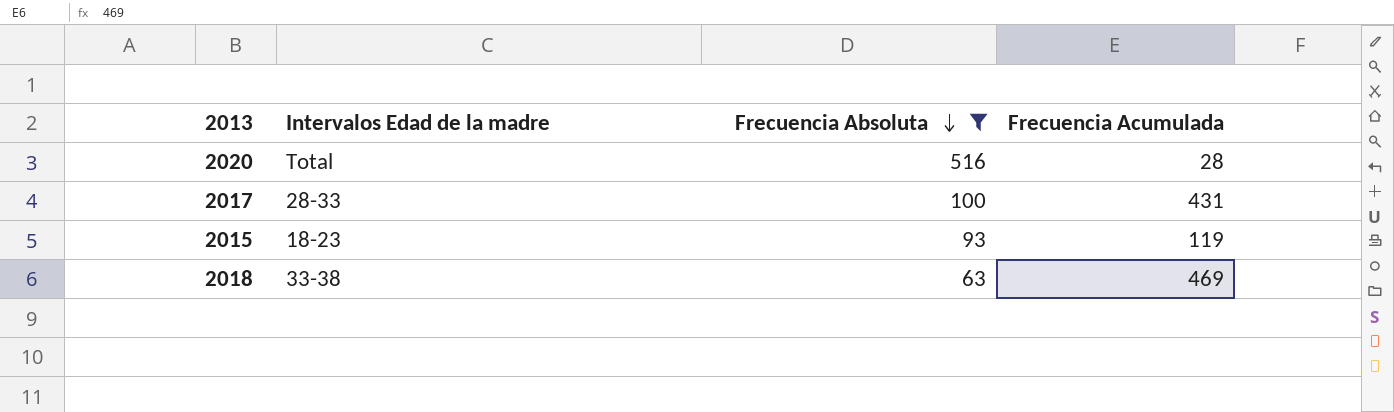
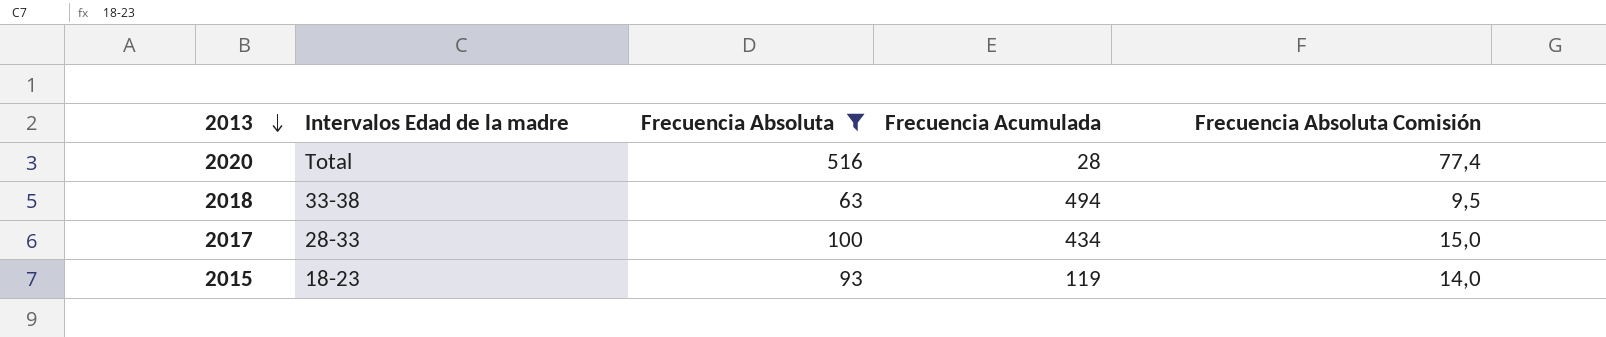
row order: Frecuencia Absoluta descending -> 2013 descending
column Frecuencia Absoluta Comisión | formula: none -> [Frecuencia Absoluta] * 0,15
2018 | Frecuencia Acumulada: 469 -> 494
2017 | Frecuencia Acumulada: 431 -> 434

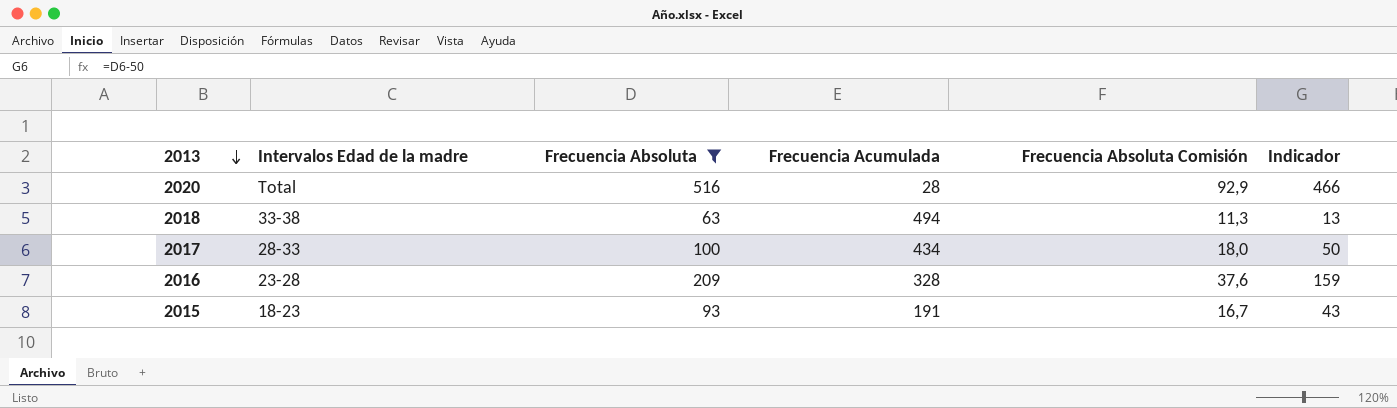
column Frecuencia Absoluta Comisión | formula: [Frecuencia Absoluta] * 0,15 -> [Frecuencia Absoluta] * 0,18
column Indicador | formula: none -> [Frecuencia Absoluta] - 50
row 2016: none -> 23-28 | 209 | 328 | 37,6 | 159
2015 | Frecuencia Acumulada: 119 -> 191

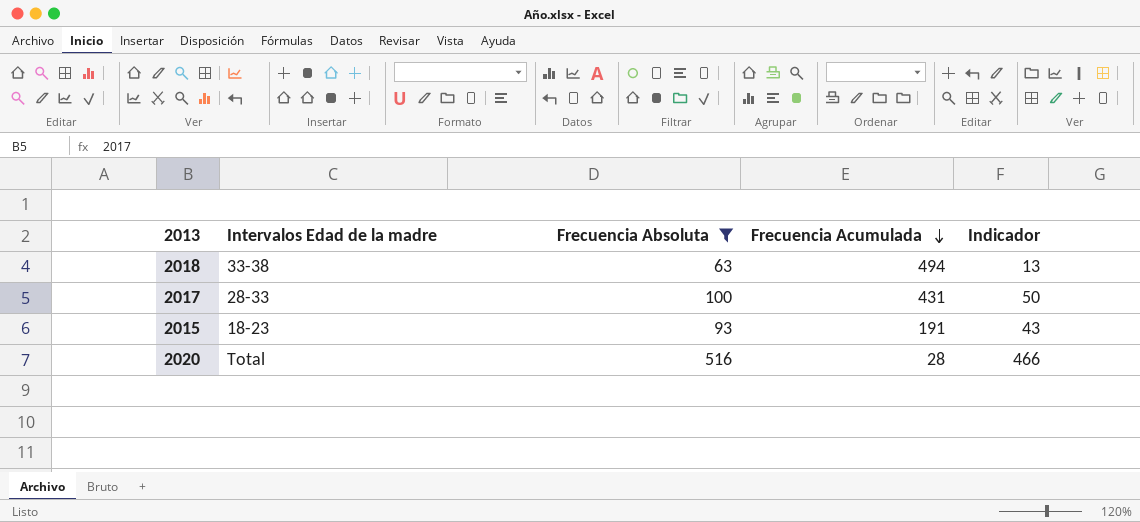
row order: 2013 descending -> Frecuencia Acumulada descending
column Frecuencia Absoluta Comisión | formula: [Frecuencia Absoluta] * 0,18 -> none
row 2016: 23-28 | 209 | 328 | 37,6 | 159 -> none
2017 | Frecuencia Acumulada: 434 -> 431

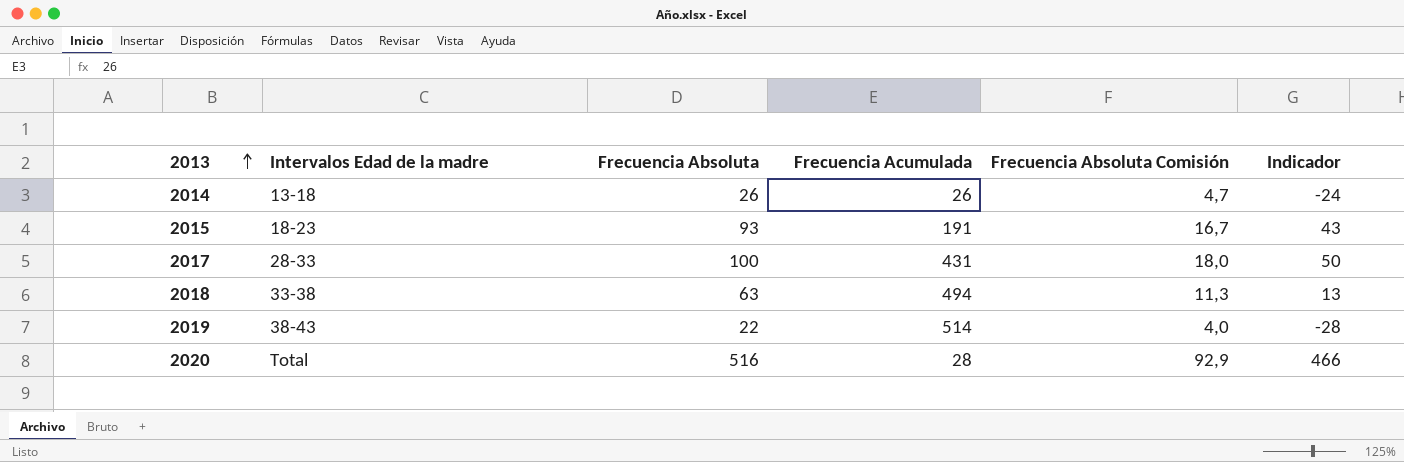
filter: Frecuencia Absoluta >= 63 -> none
row order: Frecuencia Acumulada descending -> 2013 ascending
column Frecuencia Absoluta Comisión | formula: none -> [Frecuencia Absoluta] * 0,18

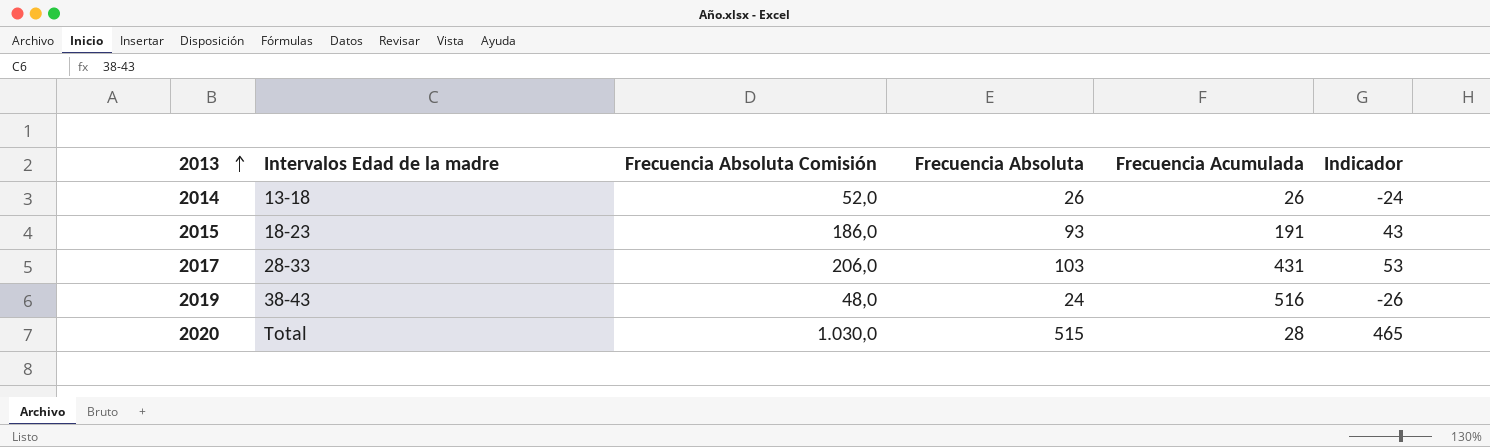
column Frecuencia Absoluta Comisión | formula: [Frecuencia Absoluta] * 0,18 -> [Frecuencia Absoluta] * 2
column Frecuencia Absoluta Comisión | position: 5 -> 3
row 2018: 33-38 | 63 | 494 | 11,3 | 13 -> none
2017 | Frecuencia Absoluta: 100 -> 103
2017 | Indicador: 50 -> 53
2019 | Frecuencia Absoluta: 22 -> 24
2019 | Frecuencia Acumulada: 514 -> 516
2019 | Indicador: -28 -> -26
2020 | Frecuencia Absoluta: 516 -> 515
2020 | Indicador: 466 -> 465

